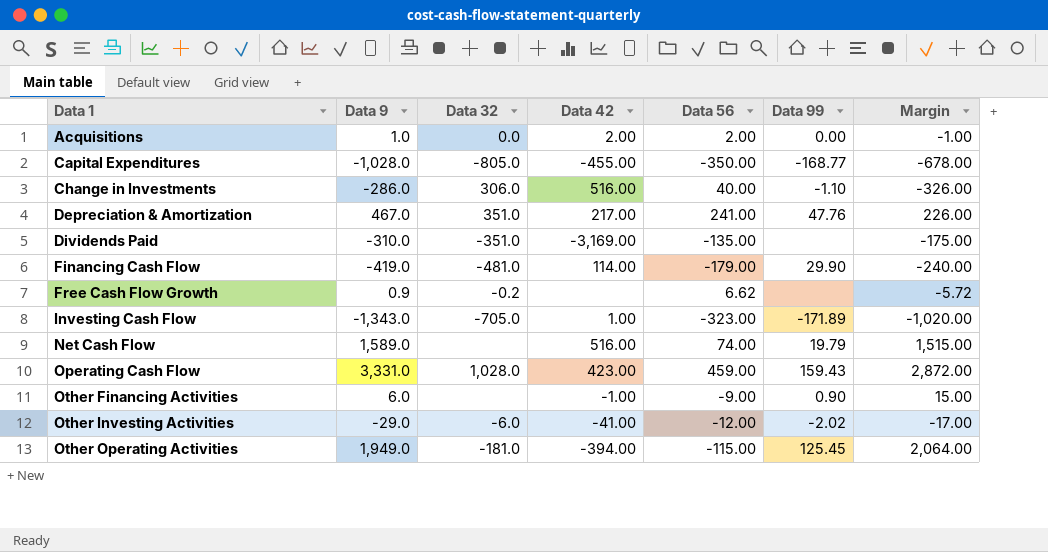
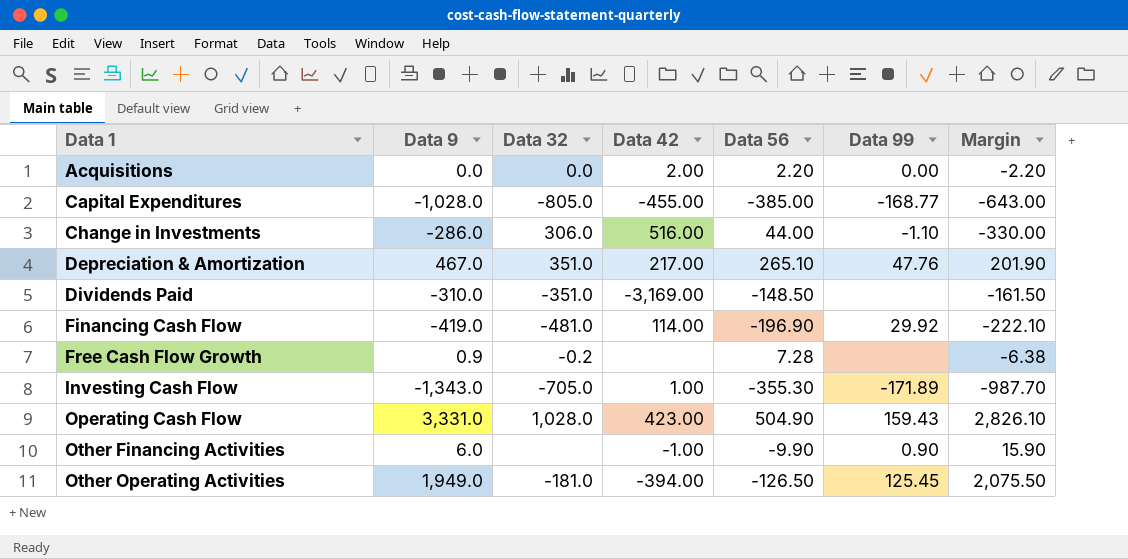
row Net Cash Flow: 1,589.0 | none | 516.00 | 74.00 | 19.79 | 1,515.00 -> none
row Other Investing Activities: -29.0 | -6.0 | -41.00 | -12.00 | -2.02 | -17.00 -> none
Acquisitions | Data 9: 1.0 -> 0.0
Acquisitions | Data 56: 2.00 -> 2.20
Acquisitions | Margin: -1.00 -> -2.20
Capital Expenditures | Data 56: -350.00 -> -385.00
Capital Expenditures | Margin: -678.00 -> -643.00
Change in Investments | Data 56: 40.00 -> 44.00
Change in Investments | Margin: -326.00 -> -330.00
Depreciation & Amortization | Data 56: 241.00 -> 265.10
Depreciation & Amortization | Margin: 226.00 -> 201.90
Dividends Paid | Data 56: -135.00 -> -148.50
Dividends Paid | Margin: -175.00 -> -161.50
Financing Cash Flow | Data 56: -179.00 -> -196.90
Financing Cash Flow | Data 99: 29.90 -> 29.92
Financing Cash Flow | Margin: -240.00 -> -222.10
Free Cash Flow Growth | Data 56: 6.62 -> 7.28
Free Cash Flow Growth | Margin: -5.72 -> -6.38
Investing Cash Flow | Data 56: -323.00 -> -355.30
Investing Cash Flow | Margin: -1,020.00 -> -987.70
Operating Cash Flow | Data 56: 459.00 -> 504.90
Operating Cash Flow | Margin: 2,872.00 -> 2,826.10
Other Financing Activities | Data 56: -9.00 -> -9.90
Other Financing Activities | Margin: 15.00 -> 15.90
Other Operating Activities | Data 56: -115.00 -> -126.50
Other Operating Activities | Margin: 2,064.00 -> 2,075.50

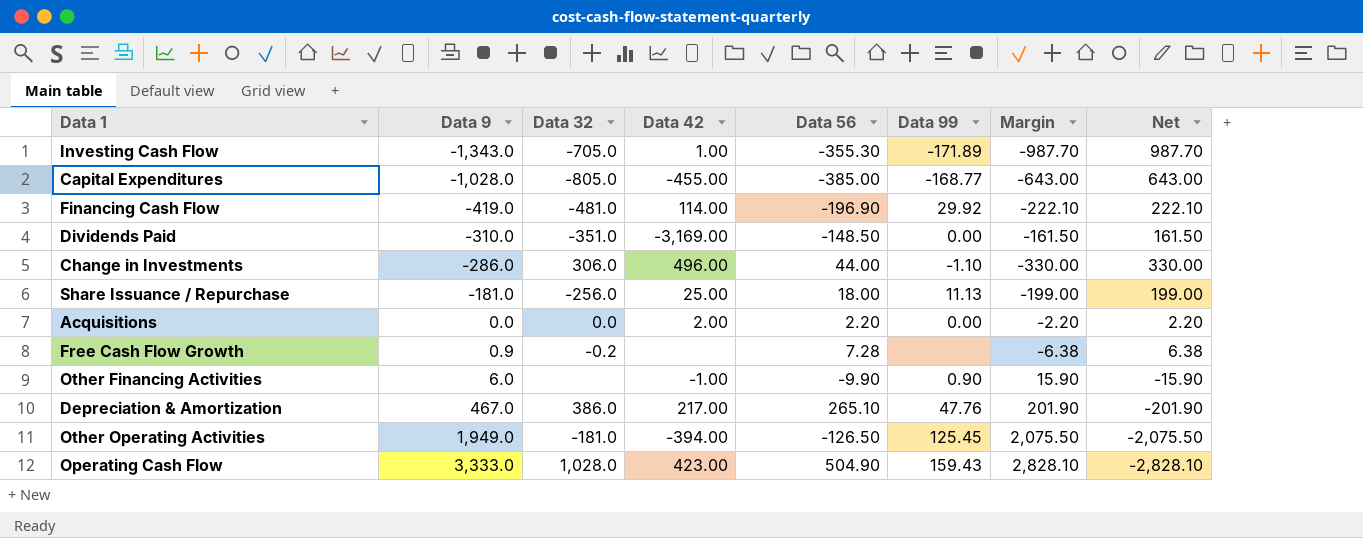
row order: Data 1 ascending -> Data 9 ascending
column Net | formula: none -> [Data 56] - [Data 9]
Dividends Paid | Data 99: none -> 0.00
Change in Investments | Data 42: 516.00 -> 496.00
row Share Issuance / Repurchase: none -> -181.0 | -256.0 | 25.00 | 18.00 | 11.13 | -199.00 | 199.00
Depreciation & Amortization | Data 32: 351.0 -> 386.0
Operating Cash Flow | Data 9: 3,331.0 -> 3,333.0
Operating Cash Flow | Margin: 2,826.10 -> 2,828.10

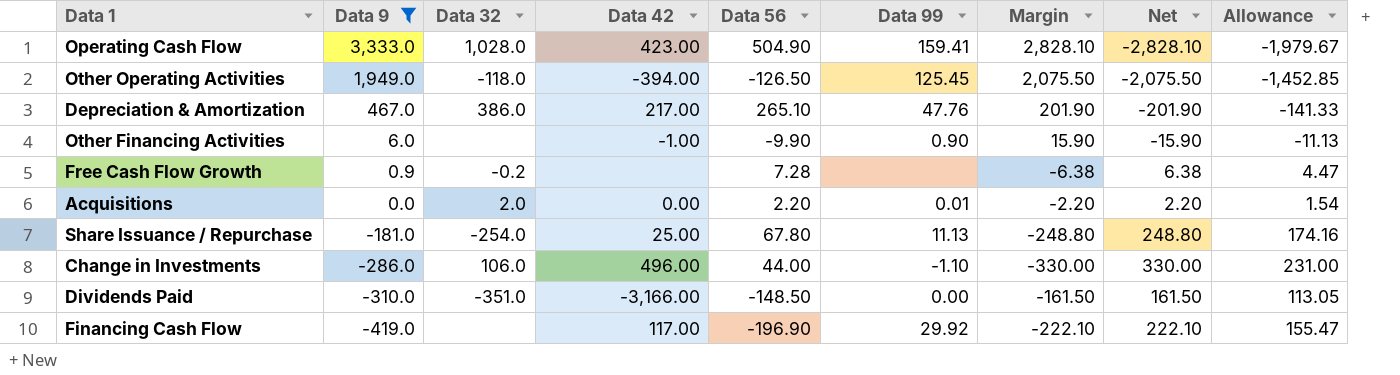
filter: none -> Data 9 >= -419.0
row order: Data 9 ascending -> Data 9 descending
column Allowance | formula: none -> [Net] * 0.7
Operating Cash Flow | Data 99: 159.43 -> 159.41
Other Operating Activities | Data 32: -181.0 -> -118.0
Acquisitions | Data 32: 0.0 -> 2.0
Acquisitions | Data 42: 2.00 -> 0.00
Acquisitions | Data 99: 0.00 -> 0.01
Share Issuance / Repurchase | Data 32: -256.0 -> -254.0
Share Issuance / Repurchase | Data 56: 18.00 -> 67.80
Share Issuance / Repurchase | Margin: -199.00 -> -248.80
Share Issuance / Repurchase | Net: 199.00 -> 248.80
Change in Investments | Data 32: 306.0 -> 106.0
Dividends Paid | Data 42: -3,169.00 -> -3,166.00
Financing Cash Flow | Data 32: -481.0 -> none
Financing Cash Flow | Data 42: 114.00 -> 117.00

